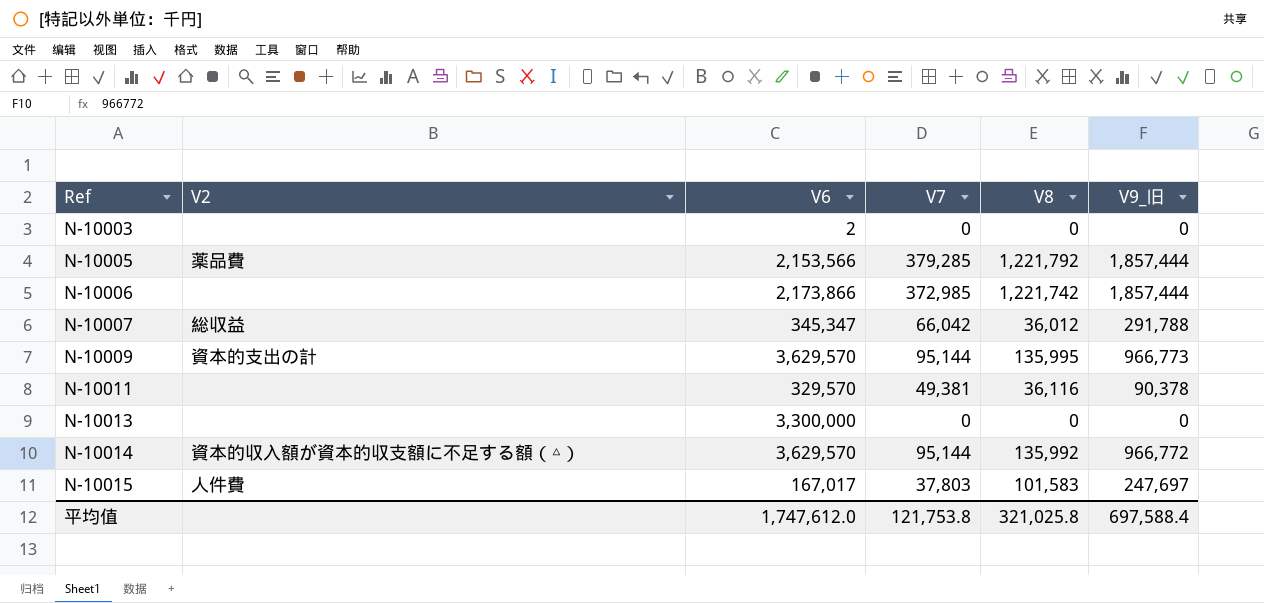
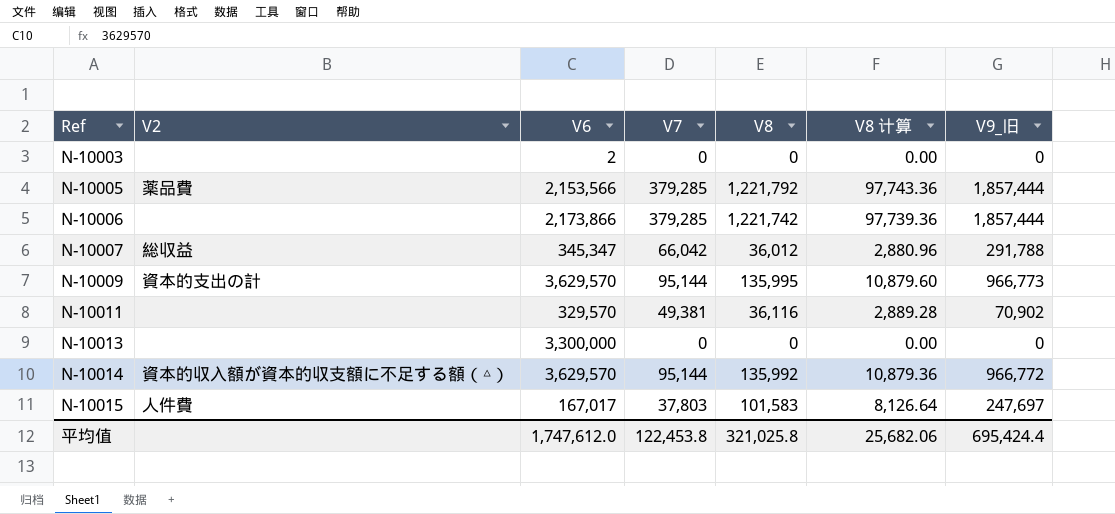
column V8 计算 | formula: none -> [V8] * 0.08
N-10006 | V7: 372,985 -> 379,285
N-10011 | V9_旧: 90,378 -> 70,902
平均值 | V7: 121,753.8 -> 122,453.8
平均值 | V9_旧: 697,588.4 -> 695,424.4

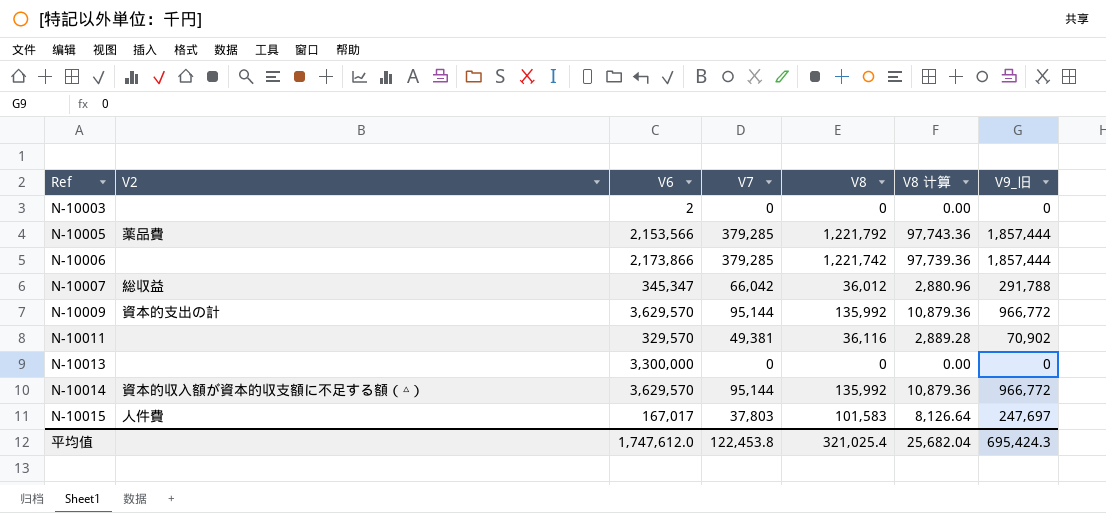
N-10009 | V8: 135,995 -> 135,992
N-10009 | V8 计算: 10,879.60 -> 10,879.36
N-10009 | V9_旧: 966,773 -> 966,772
平均值 | V8: 321,025.8 -> 321,025.4
平均值 | V8 计算: 25,682.06 -> 25,682.04
平均值 | V9_旧: 695,424.4 -> 695,424.3

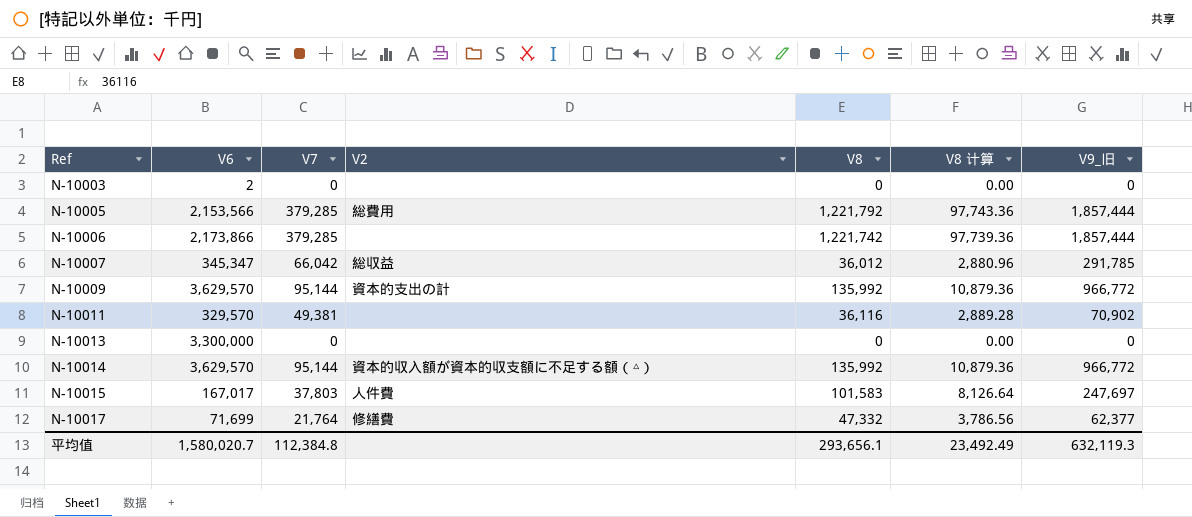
column V2 | position: 2 -> 4
N-10005 | V2: 薬品費 -> 総費用
N-10007 | V9_旧: 291,788 -> 291,785
row N-10017: none -> 71,699 | 21,764 | 修繕費 | 47,332 | 3,786.56 | 62,377
平均值 | V6: 1,747,612.0 -> 1,580,020.7
平均值 | V7: 122,453.8 -> 112,384.8
平均值 | V8: 321,025.4 -> 293,656.1
平均值 | V8 计算: 25,682.04 -> 23,492.49
平均值 | V9_旧: 695,424.3 -> 632,119.3

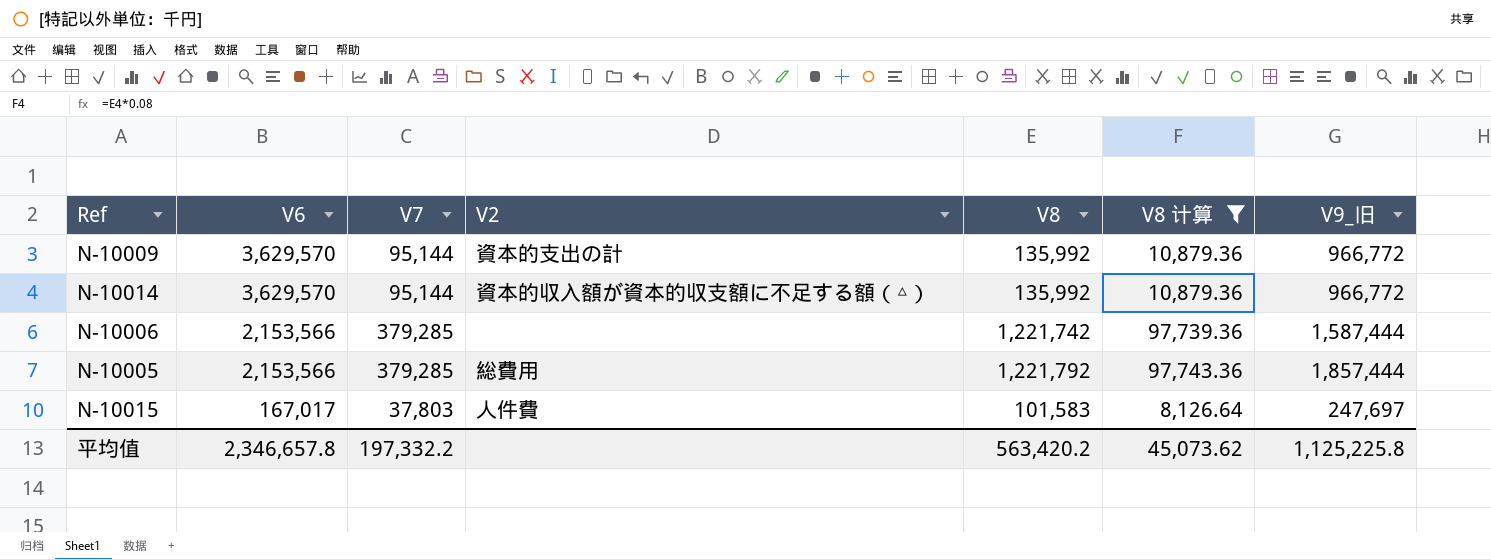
filter: none -> V8 计算 >= 8,126.64
row order: Ref ascending -> V6 descending
N-10006 | V6: 2,173,866 -> 2,153,566
N-10006 | V9_旧: 1,857,444 -> 1,587,444
平均值 | V6: 1,580,020.7 -> 2,346,657.8
平均值 | V7: 112,384.8 -> 197,332.2
平均值 | V8: 293,656.1 -> 563,420.2
平均值 | V8 计算: 23,492.49 -> 45,073.62
平均值 | V9_旧: 632,119.3 -> 1,125,225.8

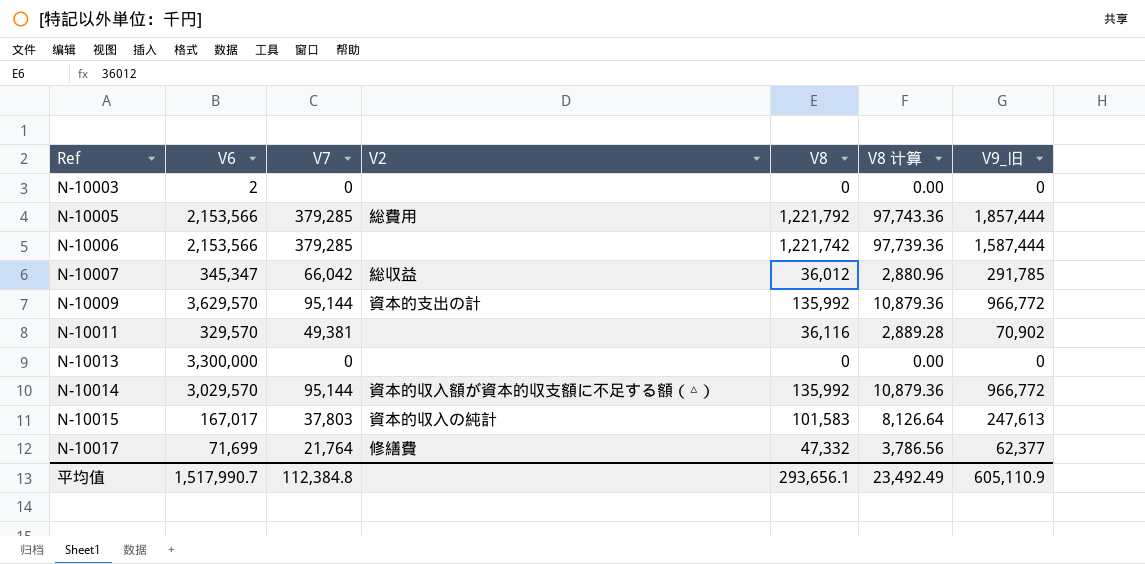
filter: V8 计算 >= 8,126.64 -> none
row order: V6 descending -> Ref ascending
N-10014 | V6: 3,629,570 -> 3,029,570
N-10015 | V2: 人件費 -> 資本的収入の純計
N-10015 | V9_旧: 247,697 -> 247,613
平均值 | V6: 2,346,657.8 -> 1,517,990.7
平均值 | V7: 197,332.2 -> 112,384.8
平均值 | V8: 563,420.2 -> 293,656.1
平均值 | V8 计算: 45,073.62 -> 23,492.49
平均值 | V9_旧: 1,125,225.8 -> 605,110.9

